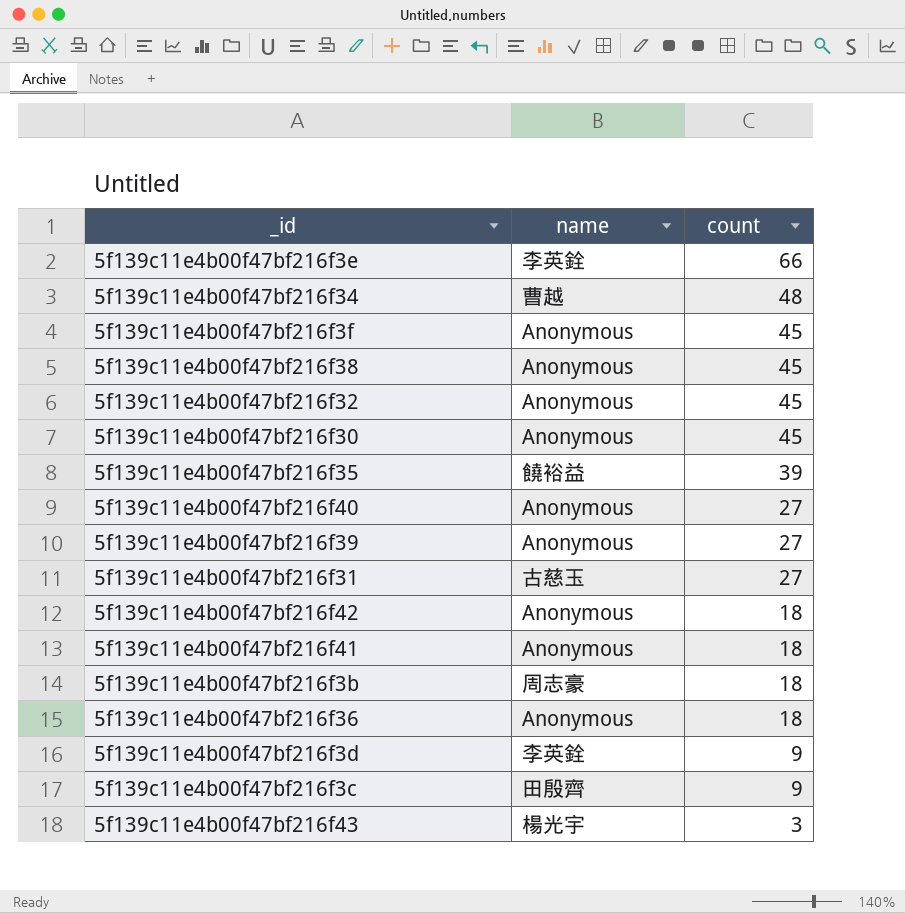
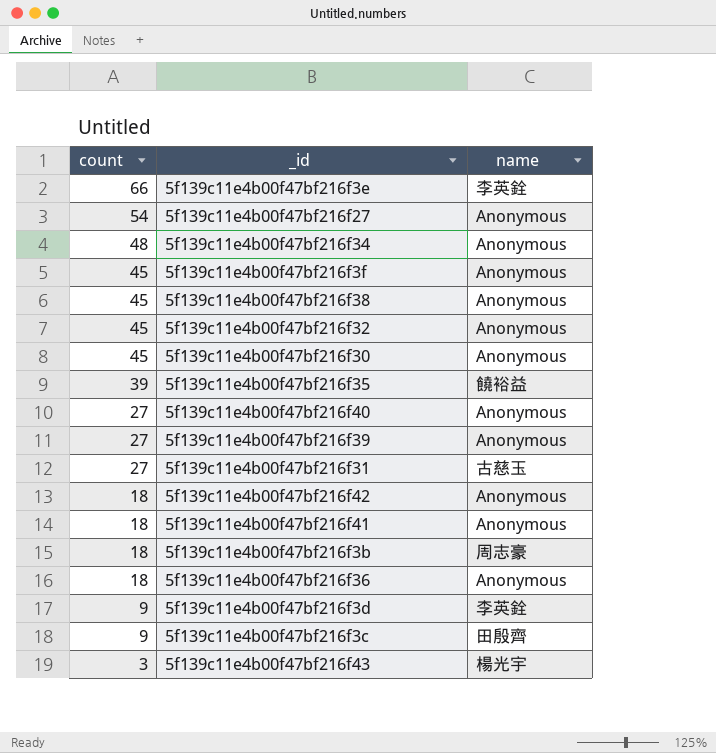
column count | position: 3 -> 1
row 5f139c11e4b00f47bf216f27: none -> 54 | Anonymous
5f139c11e4b00f47bf216f34 | name: 曹越 -> Anonymous

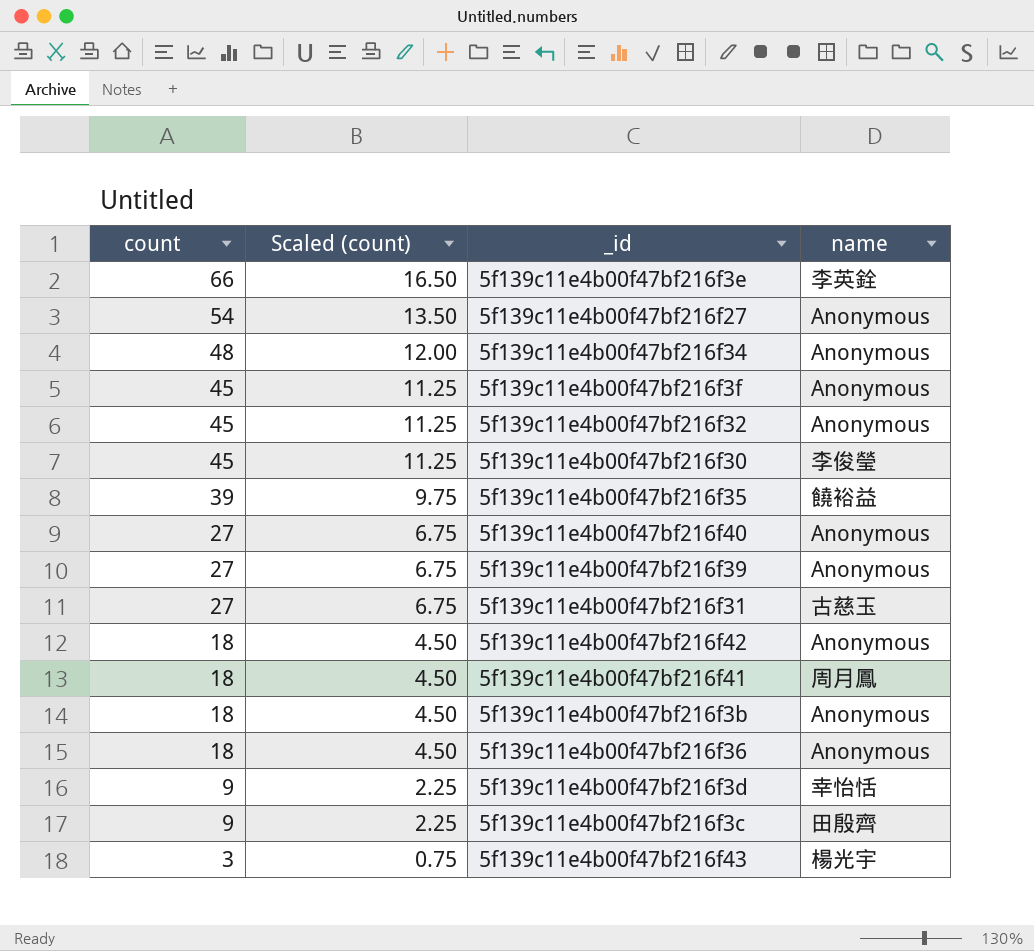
column Scaled (count) | formula: none -> [count] * 0.25
row 5f139c11e4b00f47bf216f38: 45 | Anonymous -> none
5f139c11e4b00f47bf216f30 | name: Anonymous -> 李俊瑩
5f139c11e4b00f47bf216f41 | name: Anonymous -> 周月鳳
5f139c11e4b00f47bf216f3b | name: 周志豪 -> Anonymous
5f139c11e4b00f47bf216f3d | name: 李英銓 -> 幸怡恬

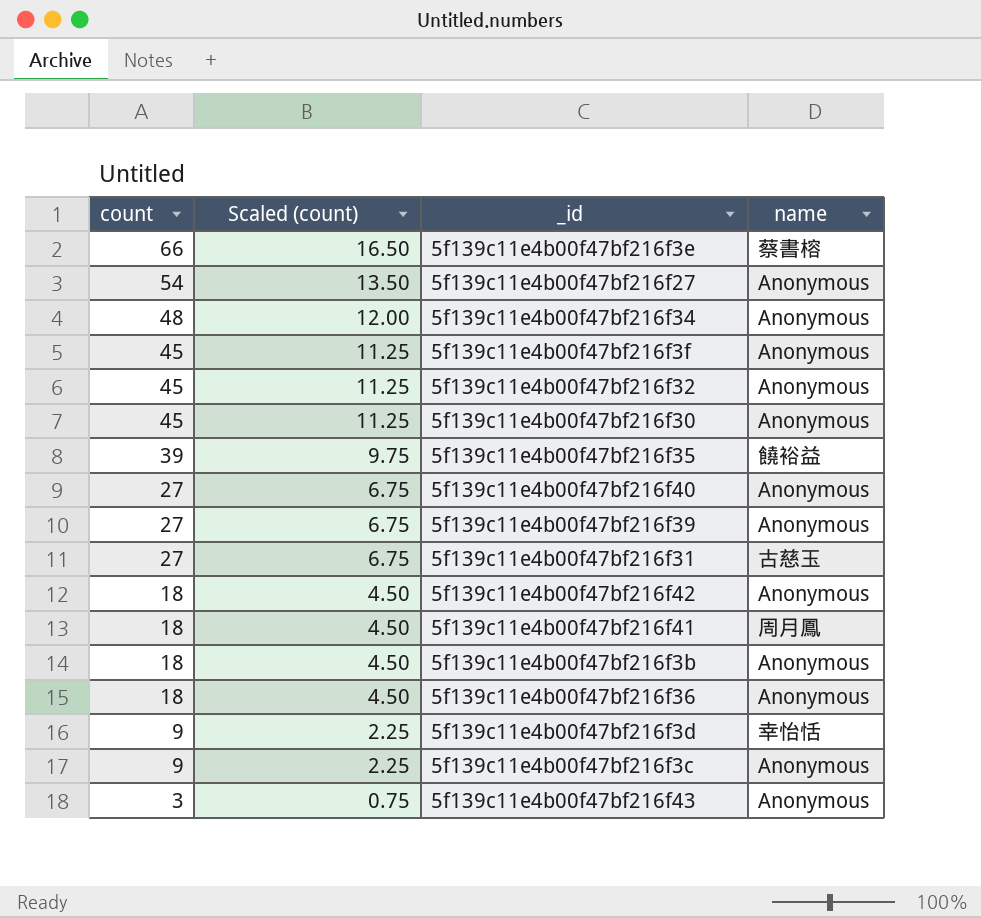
5f139c11e4b00f47bf216f3e | name: 李英銓 -> 蔡書榕
5f139c11e4b00f47bf216f30 | name: 李俊瑩 -> Anonymous
5f139c11e4b00f47bf216f3c | name: 田殷齊 -> Anonymous
5f139c11e4b00f47bf216f43 | name: 楊光宇 -> Anonymous

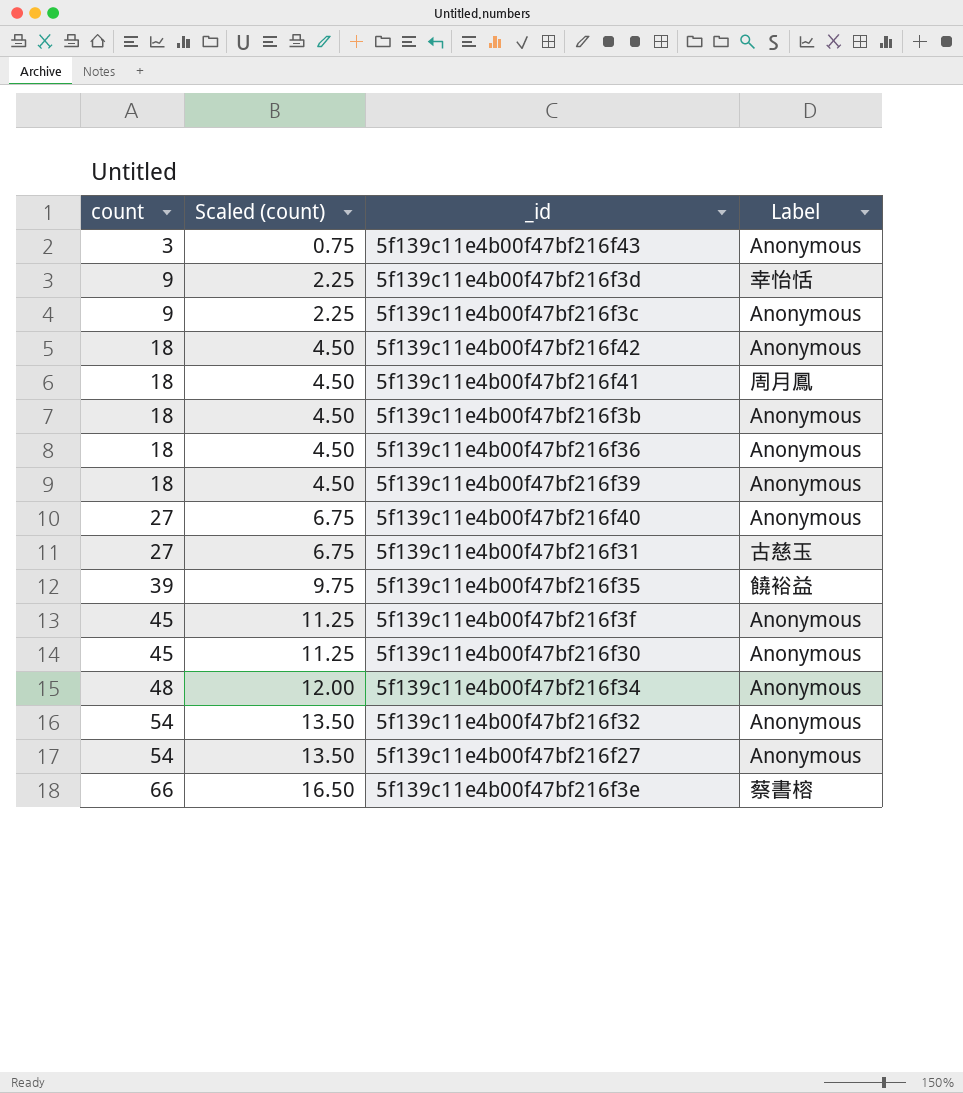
row order: count descending -> count ascending
column name: name -> Label
5f139c11e4b00f47bf216f39 | count: 27 -> 18
5f139c11e4b00f47bf216f39 | Scaled (count): 6.75 -> 4.50
5f139c11e4b00f47bf216f32 | count: 45 -> 54
5f139c11e4b00f47bf216f32 | Scaled (count): 11.25 -> 13.50

